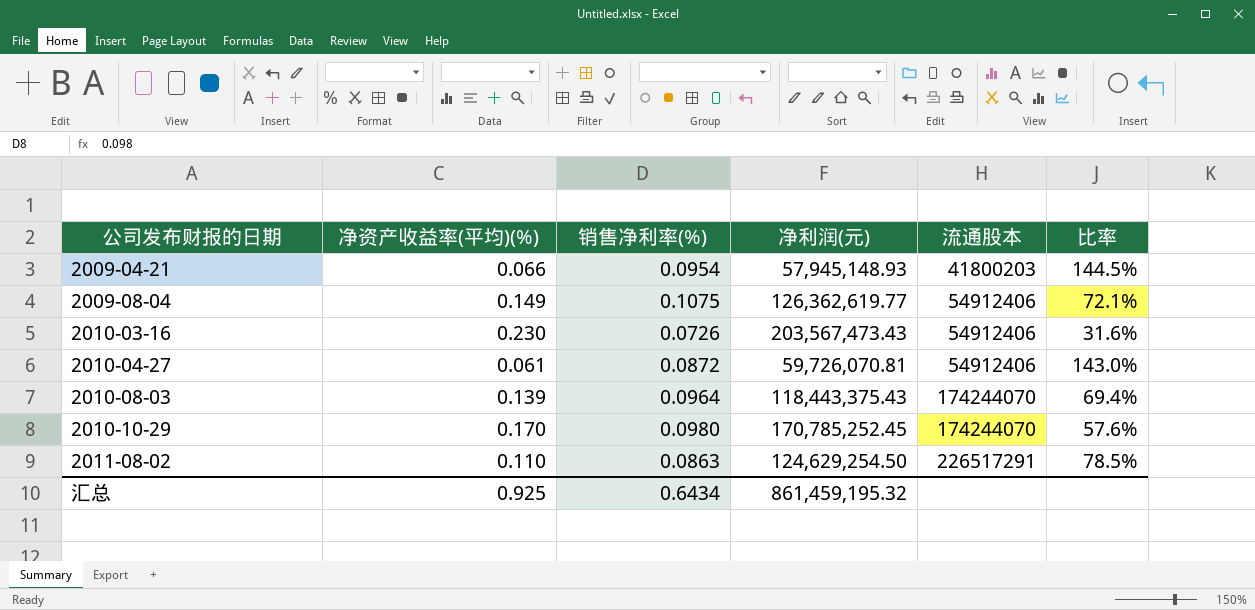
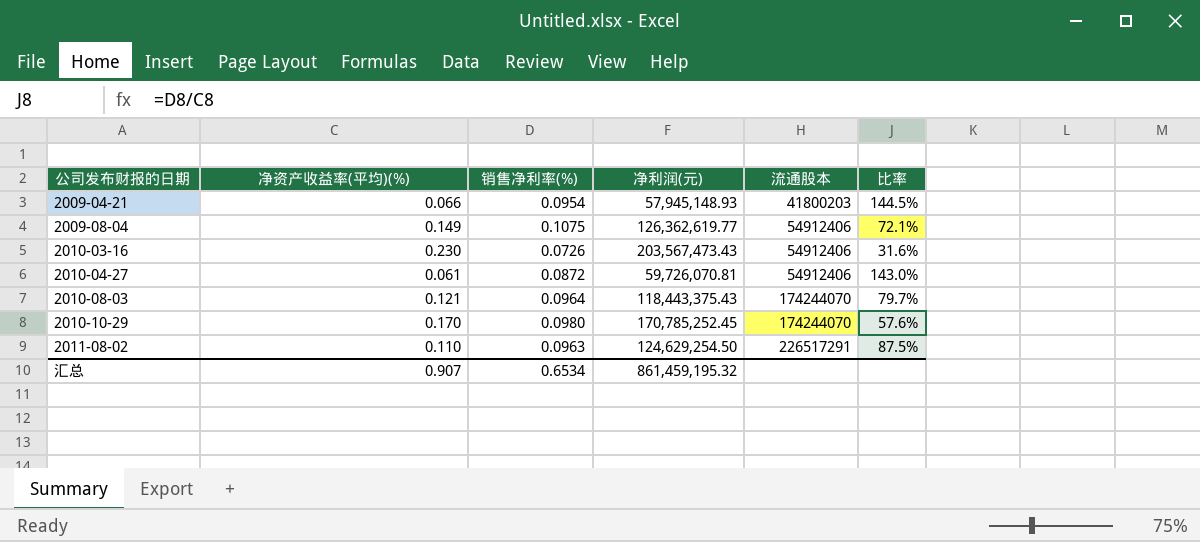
2010-08-03 | 净资产收益率(平均)(%): 0.139 -> 0.121
2010-08-03 | 比率: 69.4% -> 79.7%
2011-08-02 | 销售净利率(%): 0.0863 -> 0.0963
2011-08-02 | 比率: 78.5% -> 87.5%
汇总 | 净资产收益率(平均)(%): 0.925 -> 0.907
汇总 | 销售净利率(%): 0.6434 -> 0.6534

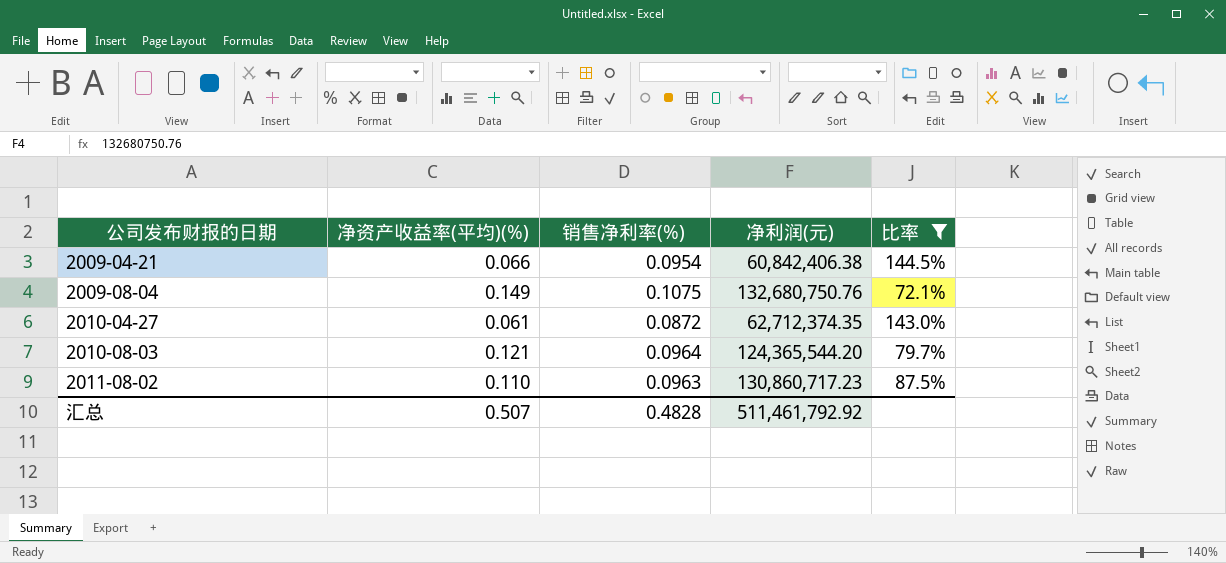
filter: none -> 比率 >= 72.1%
column 流通股本 | position: 5 -> none
2009-04-21 | 净利润(元): 57,945,148.93 -> 60,842,406.38
2009-08-04 | 净利润(元): 126,362,619.77 -> 132,680,750.76
2010-04-27 | 净利润(元): 59,726,070.81 -> 62,712,374.35
2010-08-03 | 净利润(元): 118,443,375.43 -> 124,365,544.20
2011-08-02 | 净利润(元): 124,629,254.50 -> 130,860,717.23
汇总 | 净资产收益率(平均)(%): 0.907 -> 0.507
汇总 | 销售净利率(%): 0.6534 -> 0.4828
汇总 | 净利润(元): 861,459,195.32 -> 511,461,792.92

